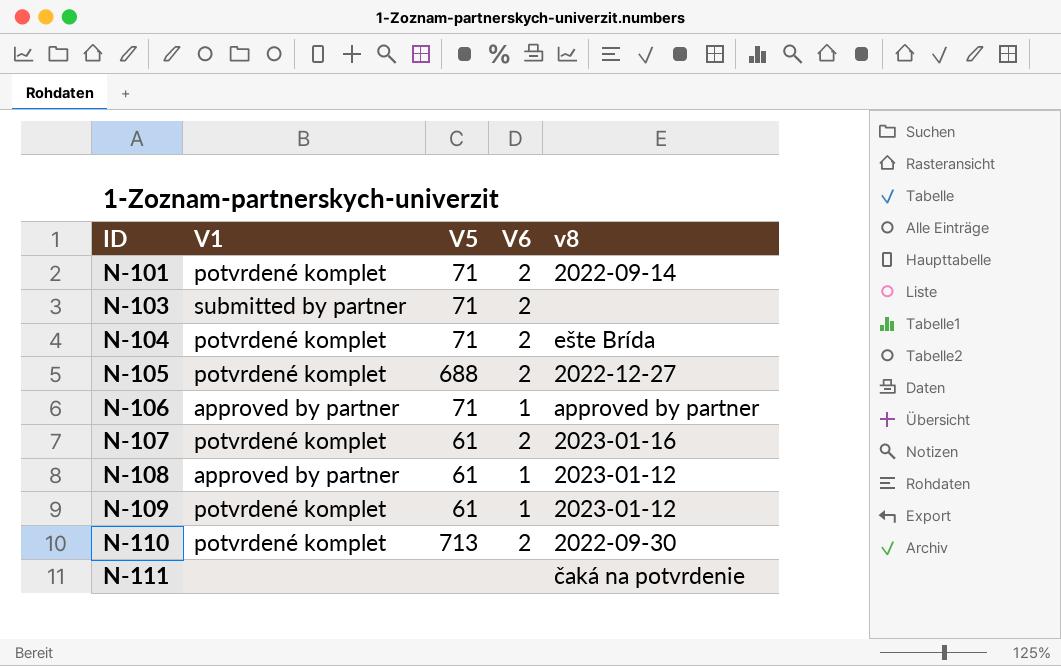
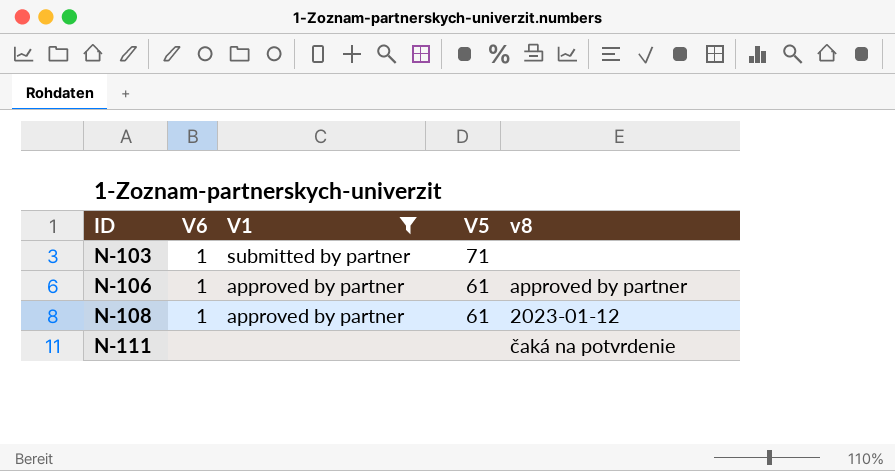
filter: none -> V1 != potvrdené komplet
column V6 | position: 4 -> 2
N-103 | V6: 2 -> 1
N-106 | V5: 71 -> 61

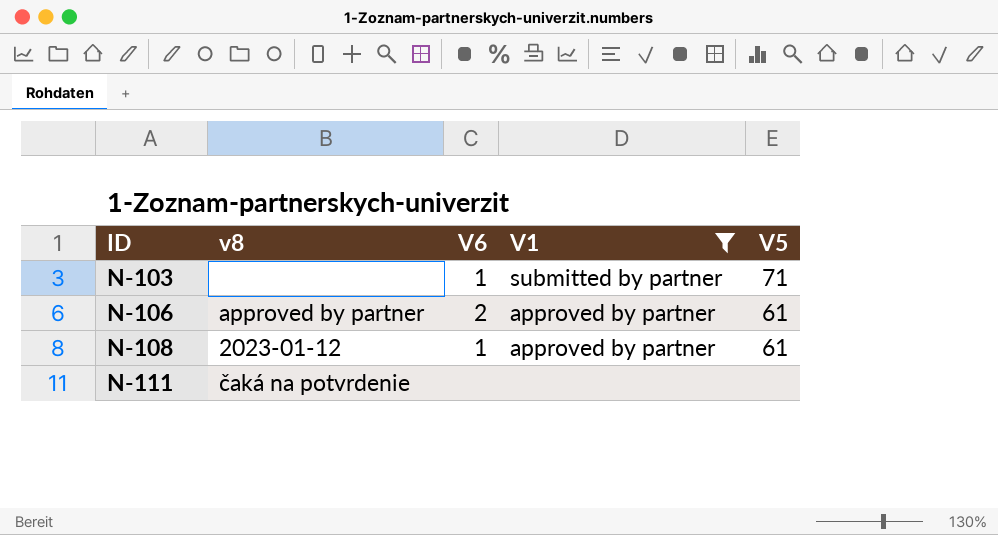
column v8 | position: 5 -> 2
N-106 | V6: 1 -> 2

